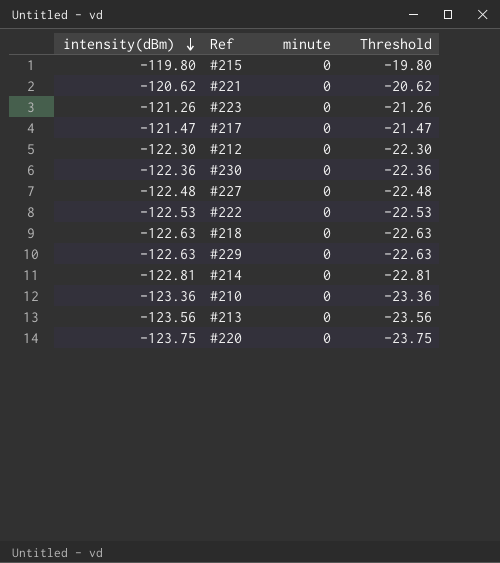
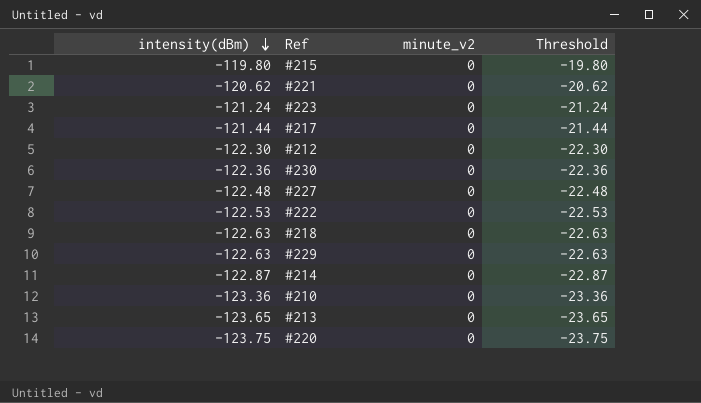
column name: minute -> minute_v2
#223 | intensity(dBm): -121.26 -> -121.24
#223 | Threshold: -21.26 -> -21.24
#217 | intensity(dBm): -121.47 -> -121.44
#217 | Threshold: -21.47 -> -21.44
#214 | intensity(dBm): -122.81 -> -122.87
#214 | Threshold: -22.81 -> -22.87
#213 | intensity(dBm): -123.56 -> -123.65
#213 | Threshold: -23.56 -> -23.65

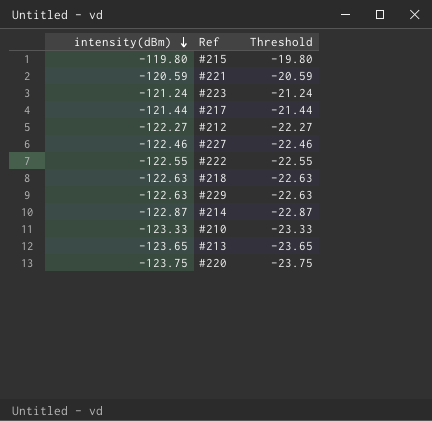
column minute_v2 | position: 3 -> none
row #230: -122.36 | 0 | -22.36 -> none
#221 | intensity(dBm): -120.62 -> -120.59
#221 | Threshold: -20.62 -> -20.59
#212 | intensity(dBm): -122.30 -> -122.27
#212 | Threshold: -22.30 -> -22.27
#227 | intensity(dBm): -122.48 -> -122.46
#227 | Threshold: -22.48 -> -22.46
#222 | intensity(dBm): -122.53 -> -122.55
#222 | Threshold: -22.53 -> -22.55
#210 | intensity(dBm): -123.36 -> -123.33
#210 | Threshold: -23.36 -> -23.33

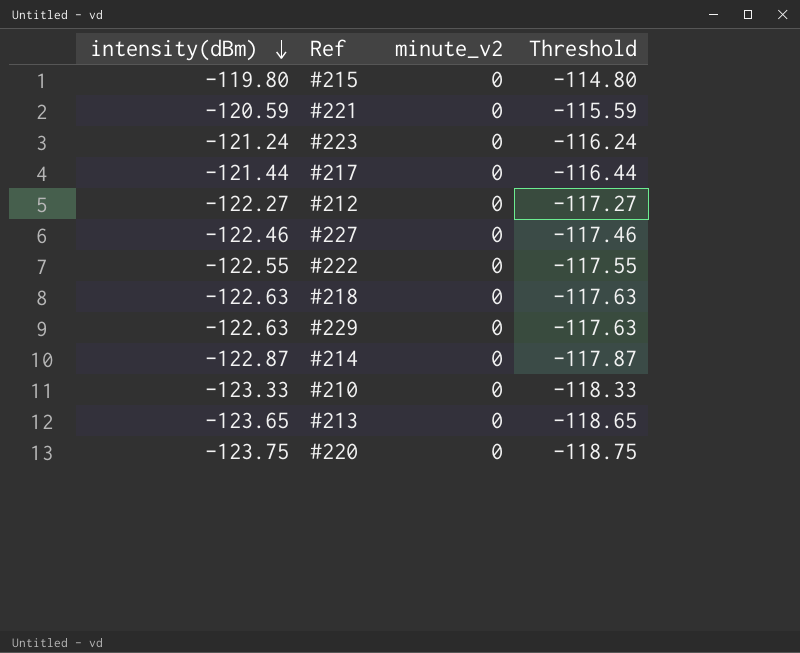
column minute_v2 | position: none -> 3
column Threshold | formula: [intensity(dBm)] + 100 -> [intensity(dBm)] + 5

